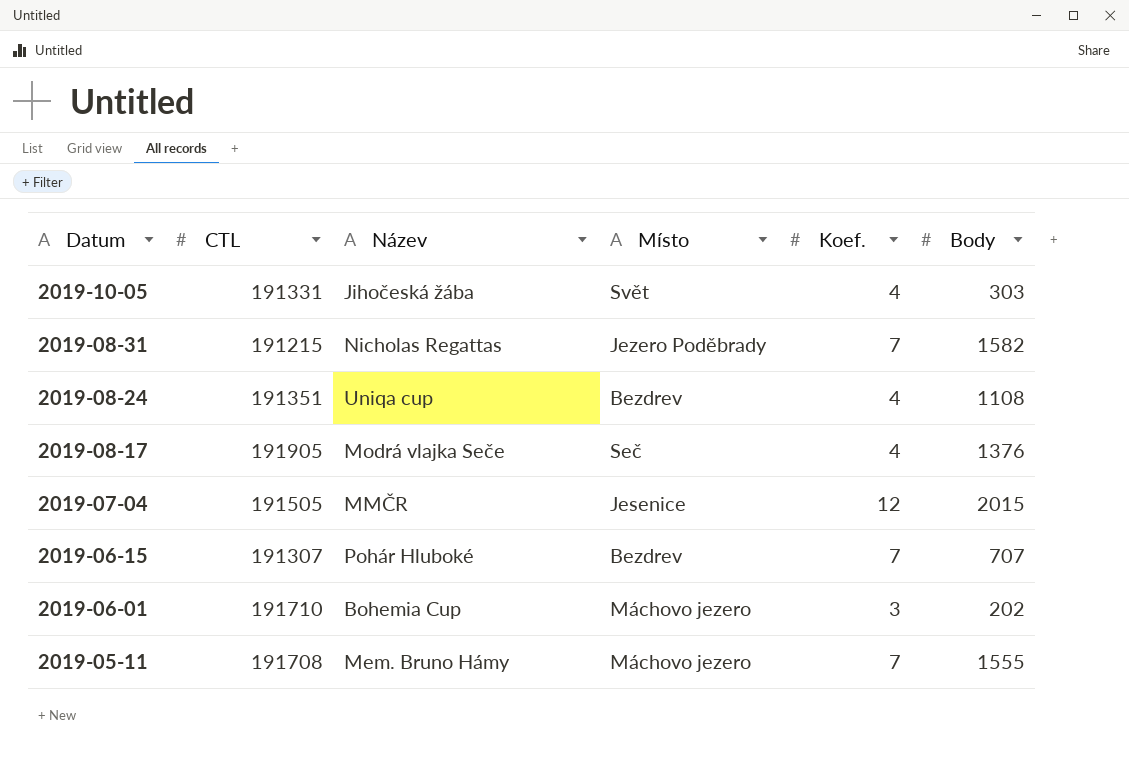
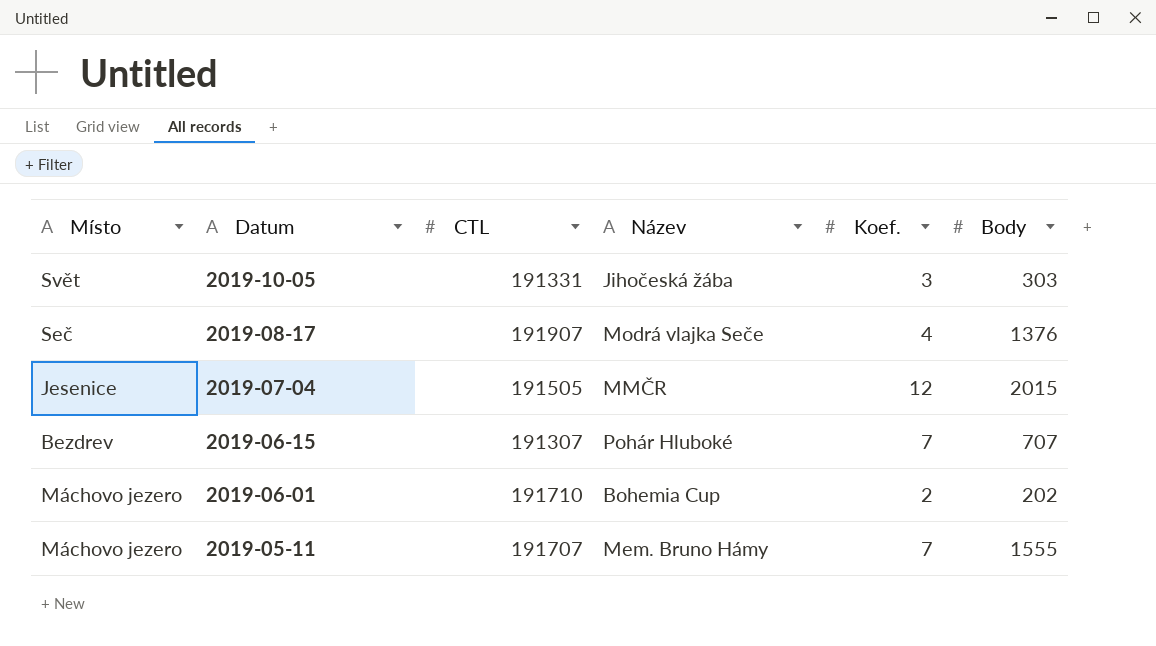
column Místo | position: 4 -> 1
row 2019-08-31: 191215 | Nicholas Regattas | Jezero Poděbrady | 7 | 1582 -> none
row 2019-08-24: 191351 | Uniqa cup | Bezdrev | 4 | 1108 -> none
2019-10-05 | Koef.: 4 -> 3
2019-08-17 | CTL: 191905 -> 191907
2019-06-01 | Koef.: 3 -> 2
2019-05-11 | CTL: 191708 -> 191707

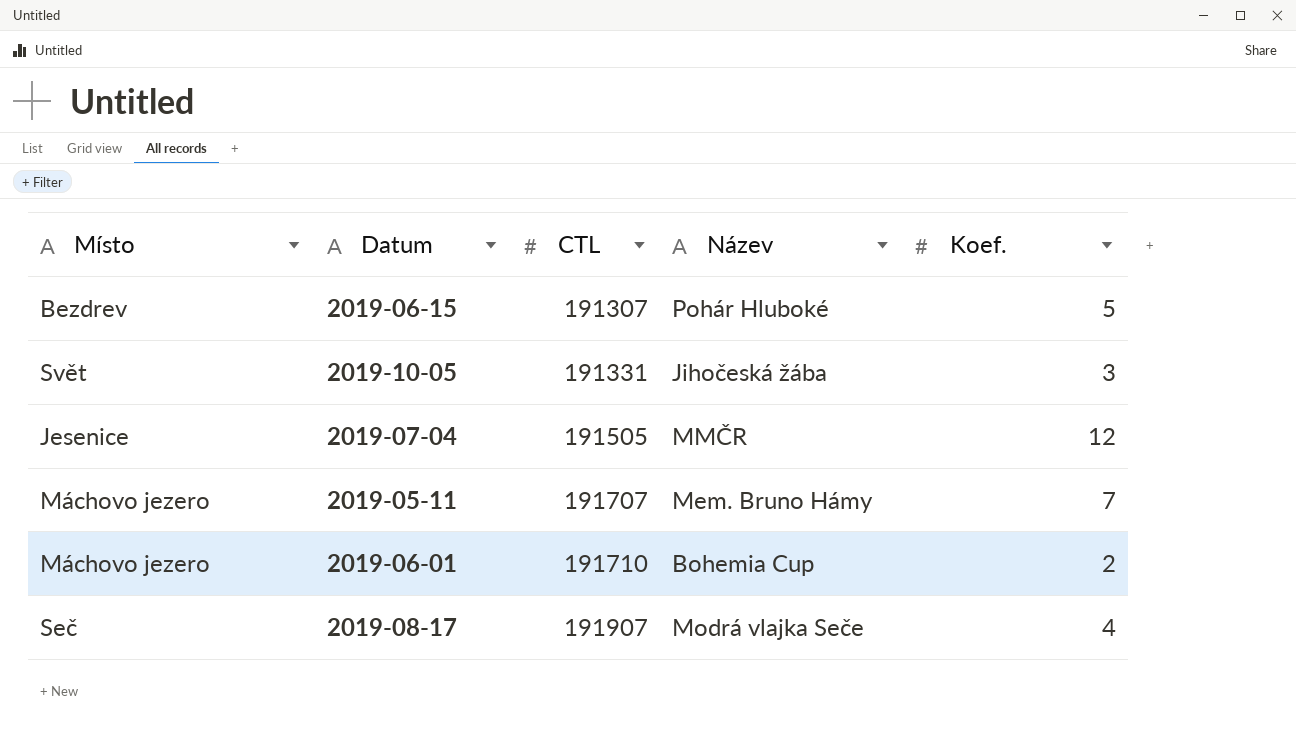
row order: Datum descending -> CTL ascending
column Body | position: 6 -> none
2019-06-15 | Koef.: 7 -> 5

